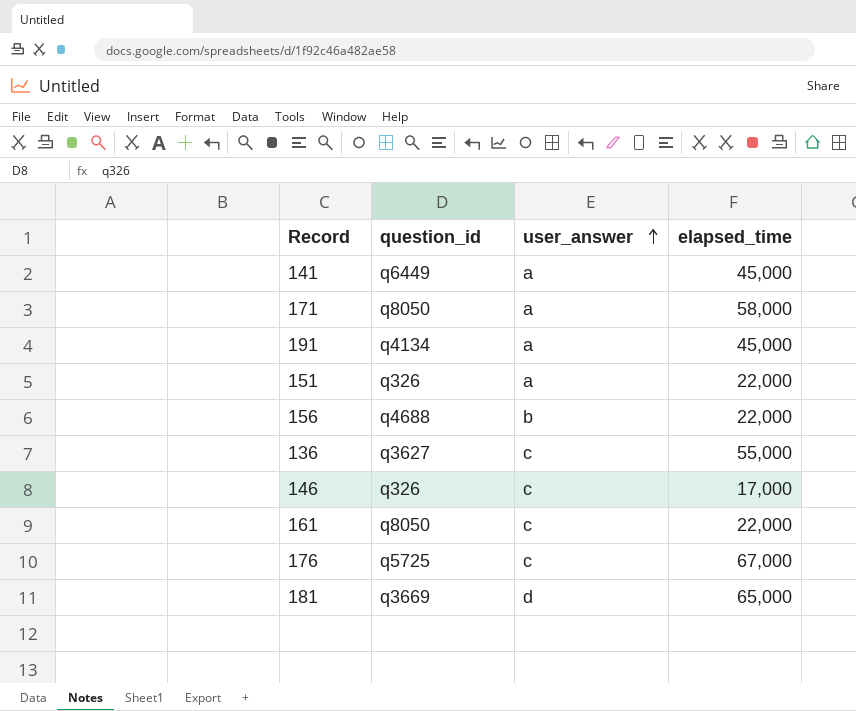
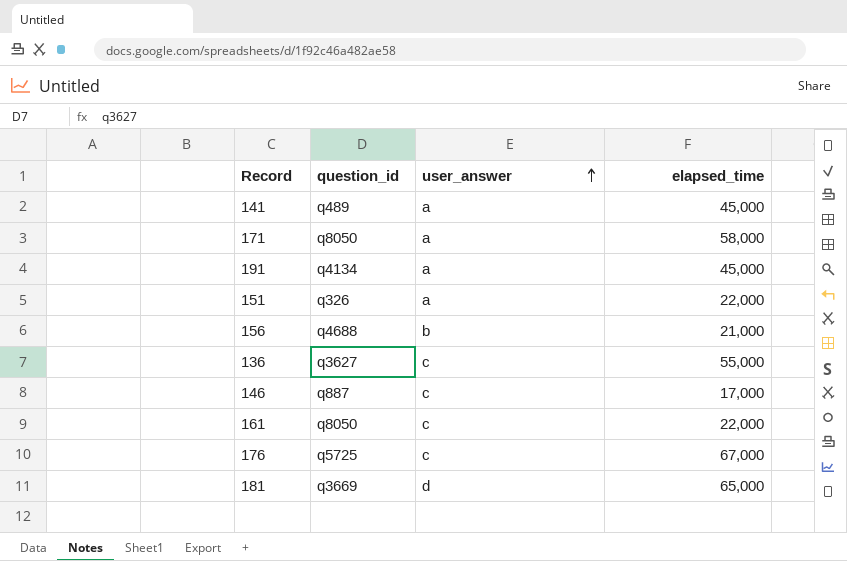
141 | question_id: q6449 -> q489
156 | elapsed_time: 22,000 -> 21,000
146 | question_id: q326 -> q887

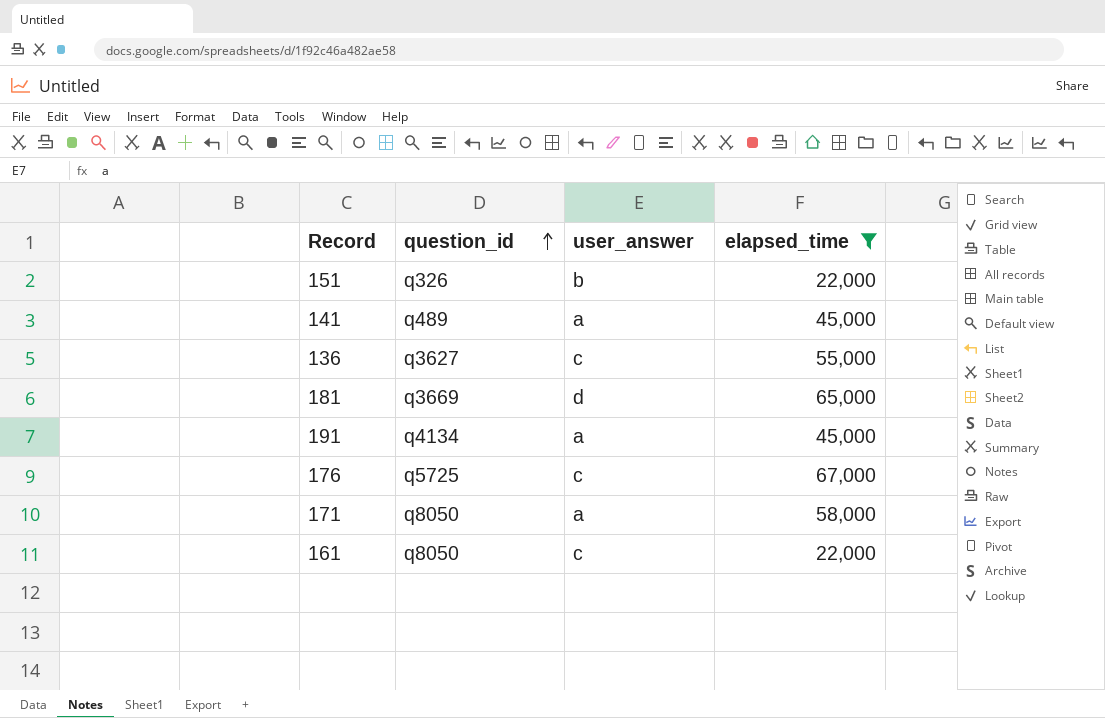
filter: none -> elapsed_time >= 22,000
row order: user_answer ascending -> question_id ascending
151 | user_answer: a -> b

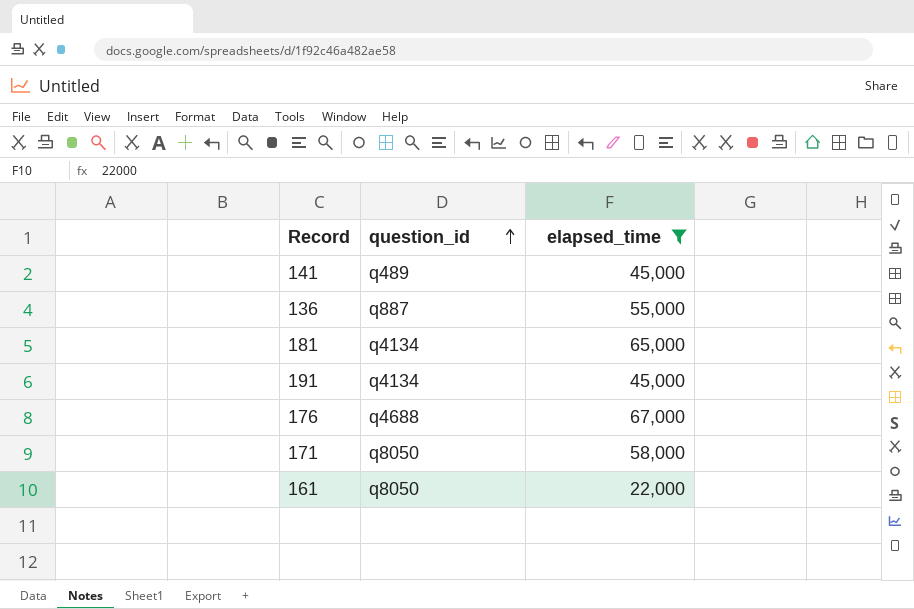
column user_answer | position: 3 -> none
row 151: q326 | b | 22,000 -> none
136 | question_id: q3627 -> q887
181 | question_id: q3669 -> q4134
176 | question_id: q5725 -> q4688

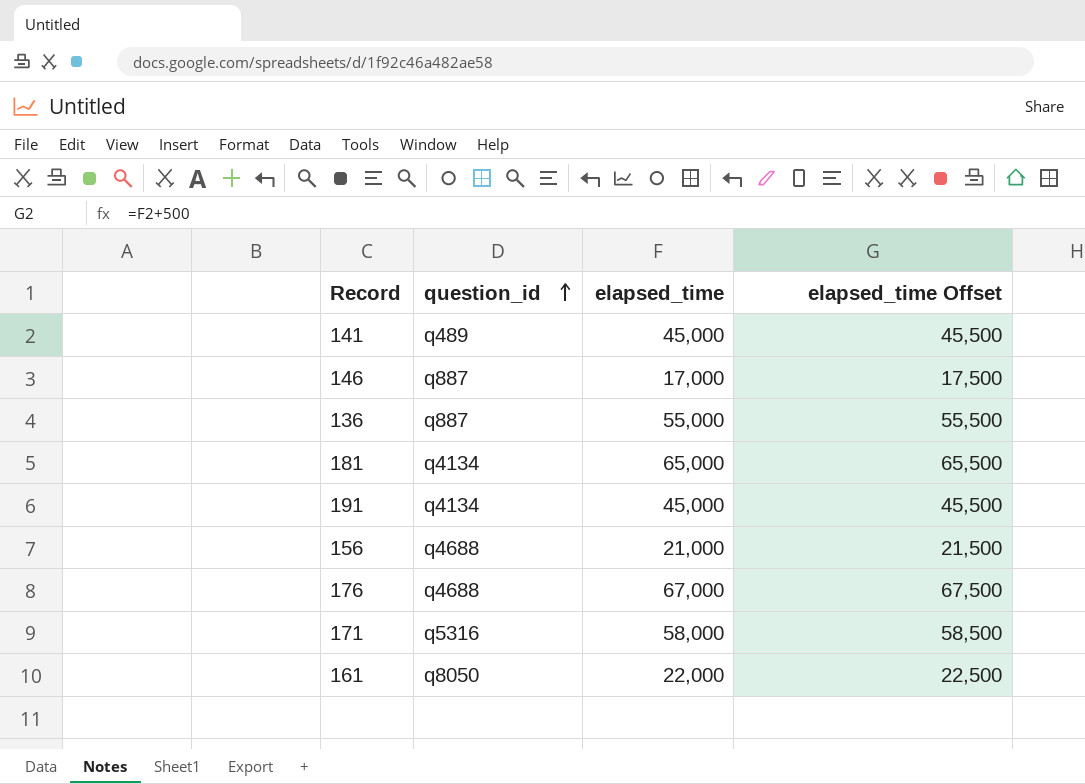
filter: elapsed_time >= 22,000 -> none
column elapsed_time Offset | formula: none -> [elapsed_time] + 500
171 | question_id: q8050 -> q5316

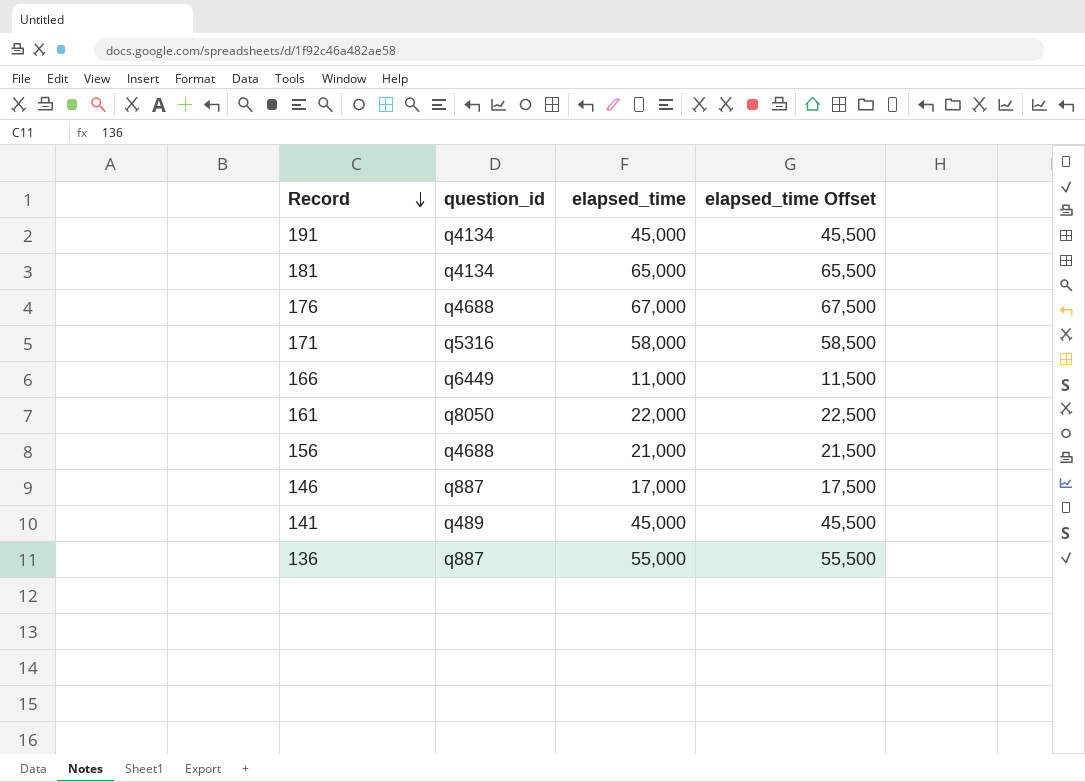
row order: question_id ascending -> Record descending
row 166: none -> q6449 | 11,000 | 11,500

